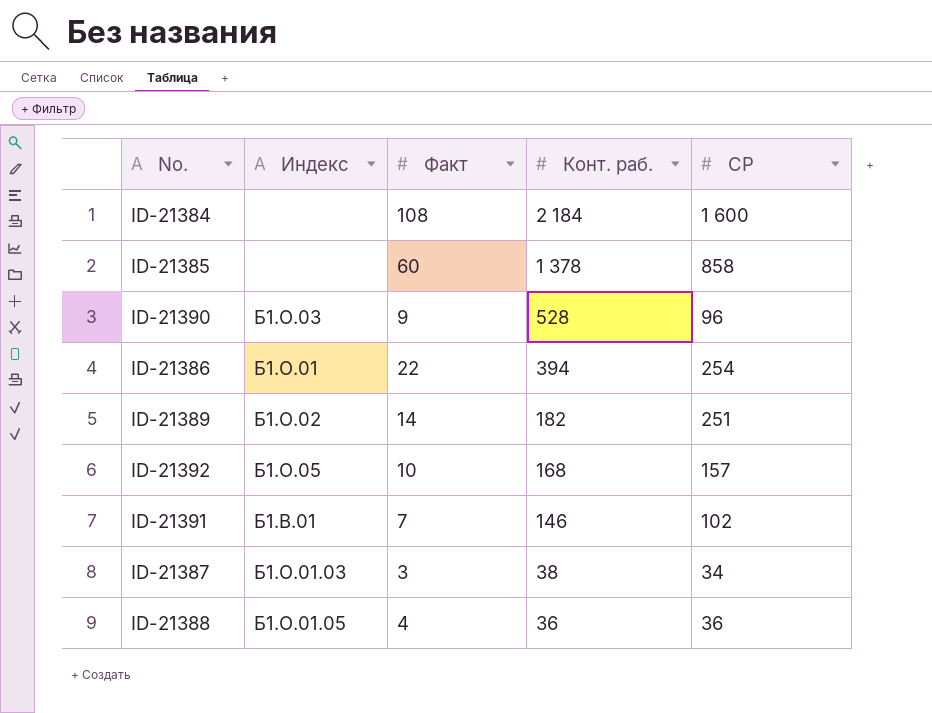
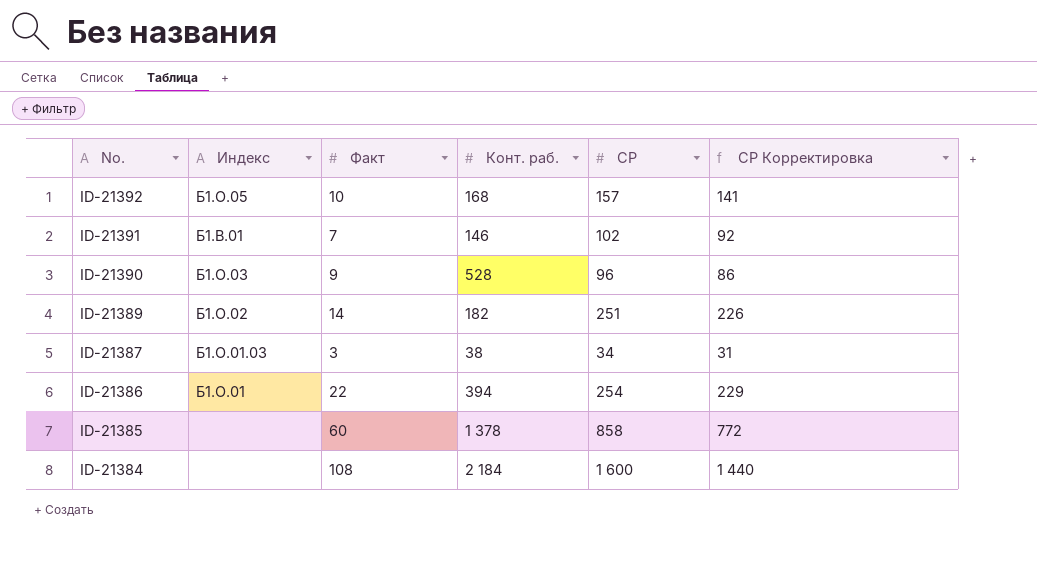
row order: Конт. раб. descending -> No. descending
column СР Корректировка | formula: none -> [СР] * 0,9
row ID-21388: Б1.О.01.05 | 4 | 36 | 36 -> none

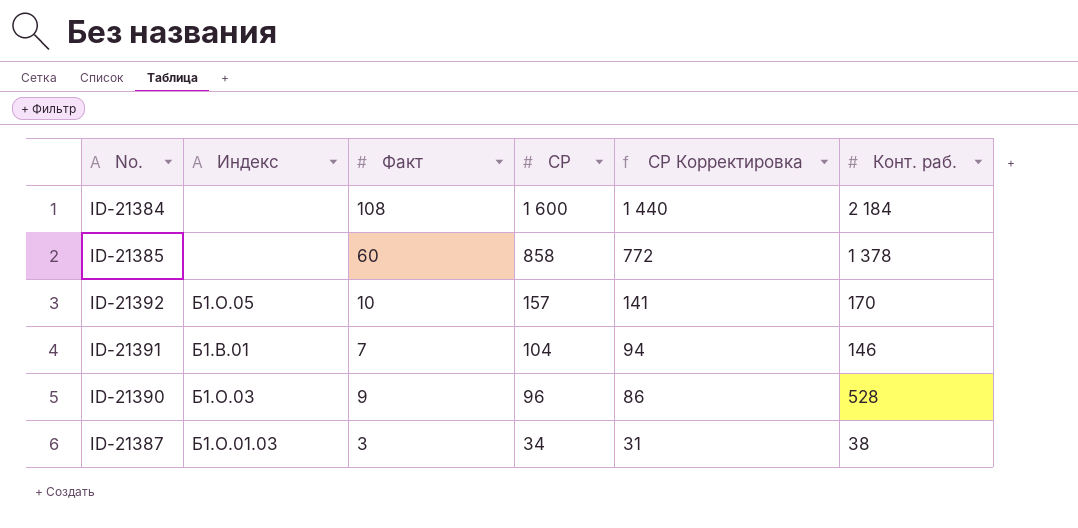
row order: No. descending -> СР descending
column Конт. раб. | position: 4 -> 6
row ID-21389: Б1.О.02 | 14 | 182 | 251 | 226 -> none
row ID-21386: Б1.О.01 | 22 | 394 | 254 | 229 -> none
ID-21392 | Конт. раб.: 168 -> 170
ID-21391 | СР: 102 -> 104
ID-21391 | СР Корректировка: 92 -> 94

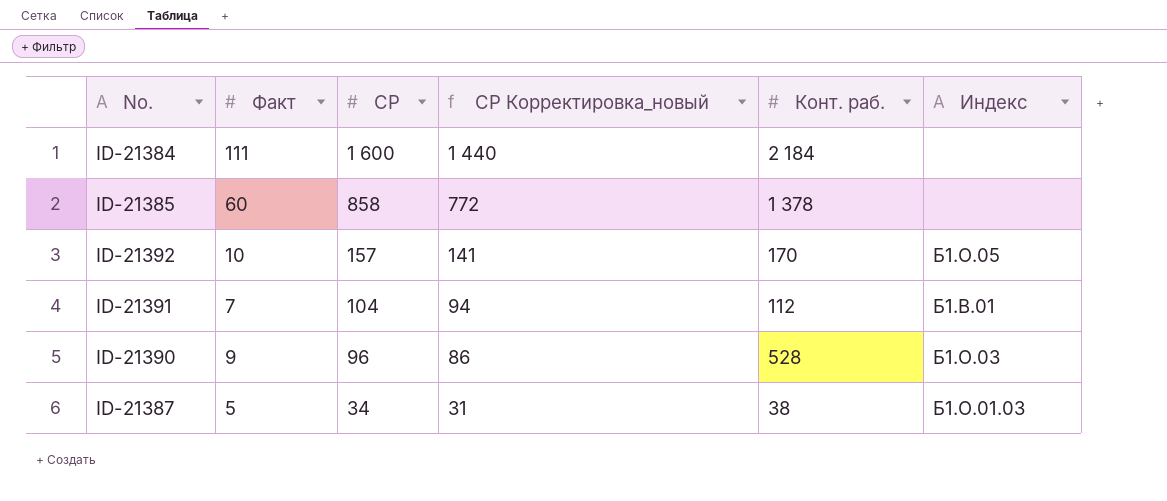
column name: СР Корректировка -> СР Корректировка_новый
column Индекс | position: 2 -> 6
ID-21384 | Факт: 108 -> 111
ID-21391 | Конт. раб.: 146 -> 112
ID-21387 | Факт: 3 -> 5

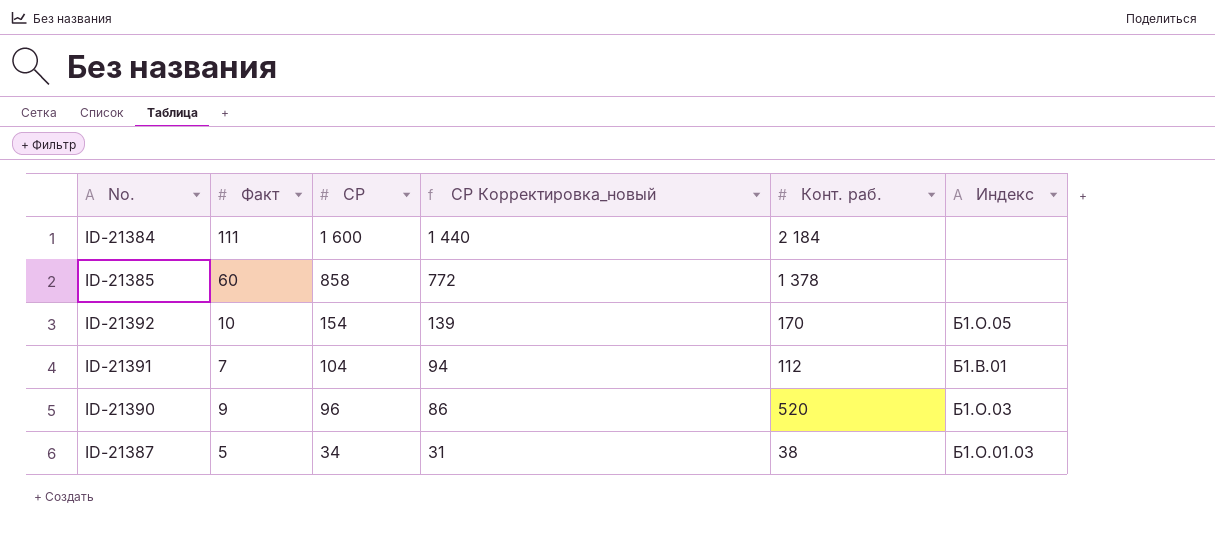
ID-21392 | СР: 157 -> 154
ID-21392 | СР Корректировка_новый: 141 -> 139
ID-21390 | Конт. раб.: 528 -> 520

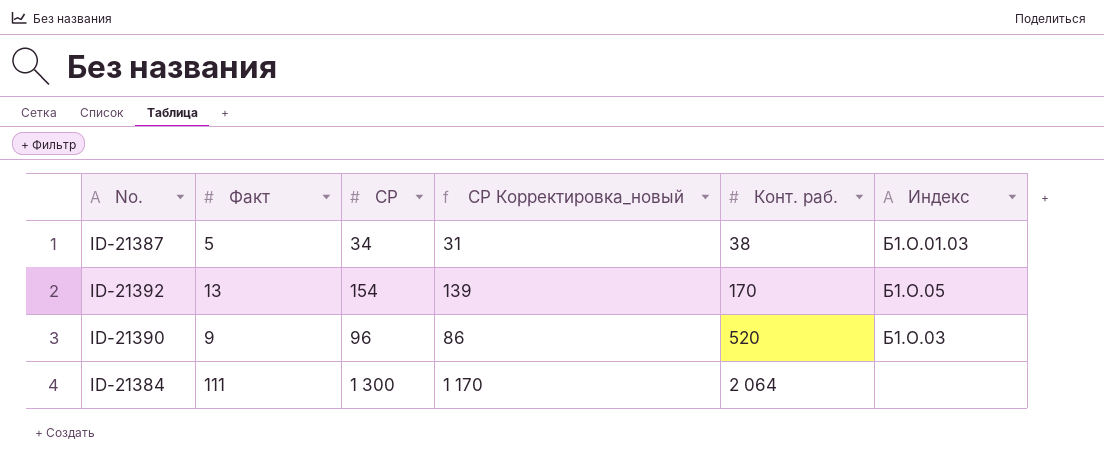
row order: СР descending -> Конт. раб. ascending
row ID-21385: 60 | 858 | 772 | 1 378 | none -> none
row ID-21391: 7 | 104 | 94 | 112 | Б1.В.01 -> none
ID-21392 | Факт: 10 -> 13
ID-21384 | СР: 1 600 -> 1 300
ID-21384 | СР Корректировка_новый: 1 440 -> 1 170
ID-21384 | Конт. раб.: 2 184 -> 2 064

